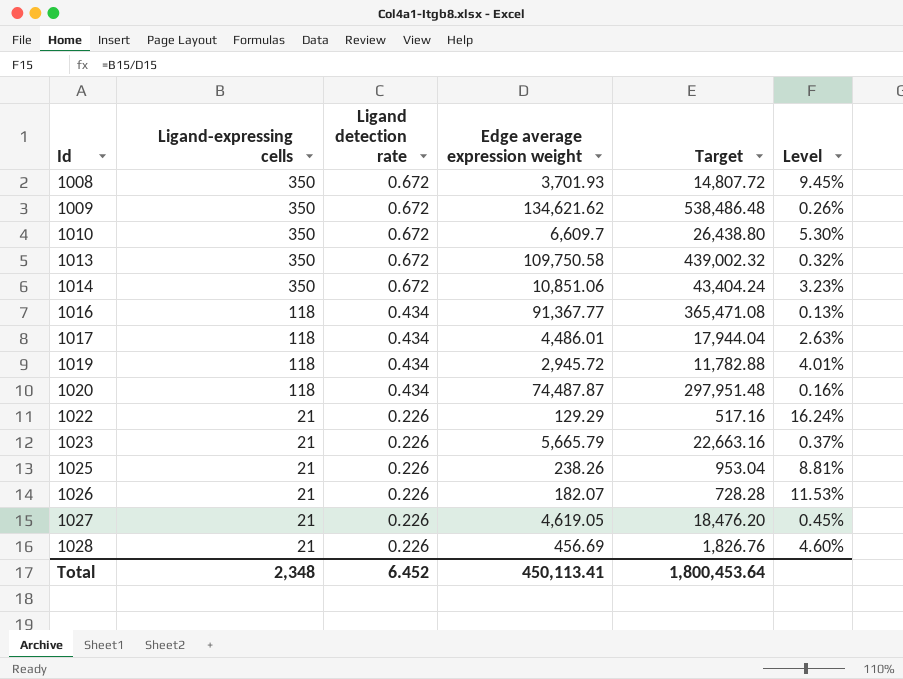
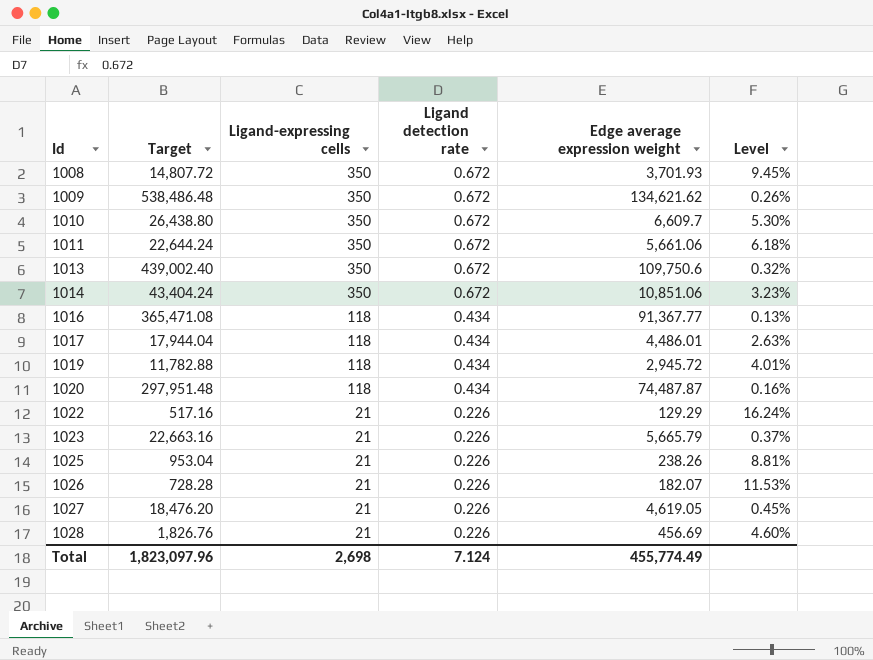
column Target | position: 5 -> 2
row 1011: none -> 22,644.24 | 350 | 0.672 | 5,661.06 | 6.18%
1013 | Target: 439,002.32 -> 439,002.40
1013 | Edge average expression weight: 109,750.58 -> 109,750.6
Total | Target: 1,800,453.64 -> 1,823,097.96
Total | Ligand-expressing cells: 2,348 -> 2,698
Total | Ligand detection rate: 6.452 -> 7.124
Total | Edge average expression weight: 450,113.41 -> 455,774.49

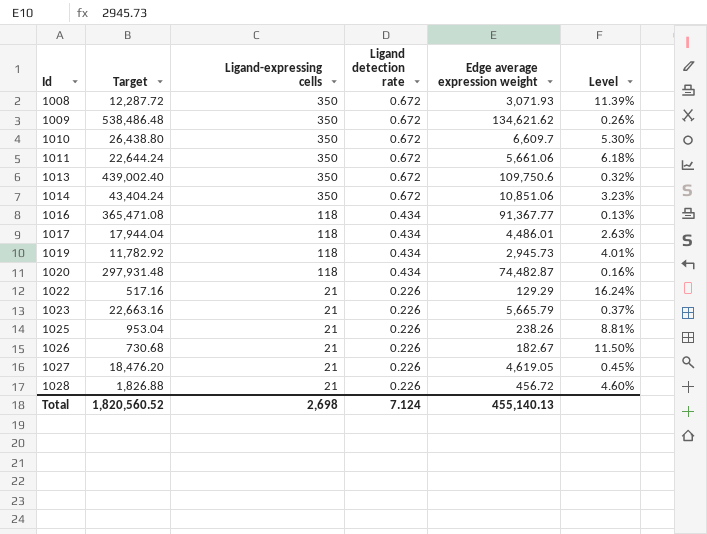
1008 | Target: 14,807.72 -> 12,287.72
1008 | Edge average expression weight: 3,701.93 -> 3,071.93
1008 | Level: 9.45% -> 11.39%
1019 | Target: 11,782.88 -> 11,782.92
1019 | Edge average expression weight: 2,945.72 -> 2,945.73
1020 | Target: 297,951.48 -> 297,931.48
1020 | Edge average expression weight: 74,487.87 -> 74,482.87
1026 | Target: 728.28 -> 730.68
1026 | Edge average expression weight: 182.07 -> 182.67
1026 | Level: 11.53% -> 11.50%
1028 | Target: 1,826.76 -> 1,826.88
1028 | Edge average expression weight: 456.69 -> 456.72
Total | Target: 1,823,097.96 -> 1,820,560.52
Total | Edge average expression weight: 455,774.49 -> 455,140.13

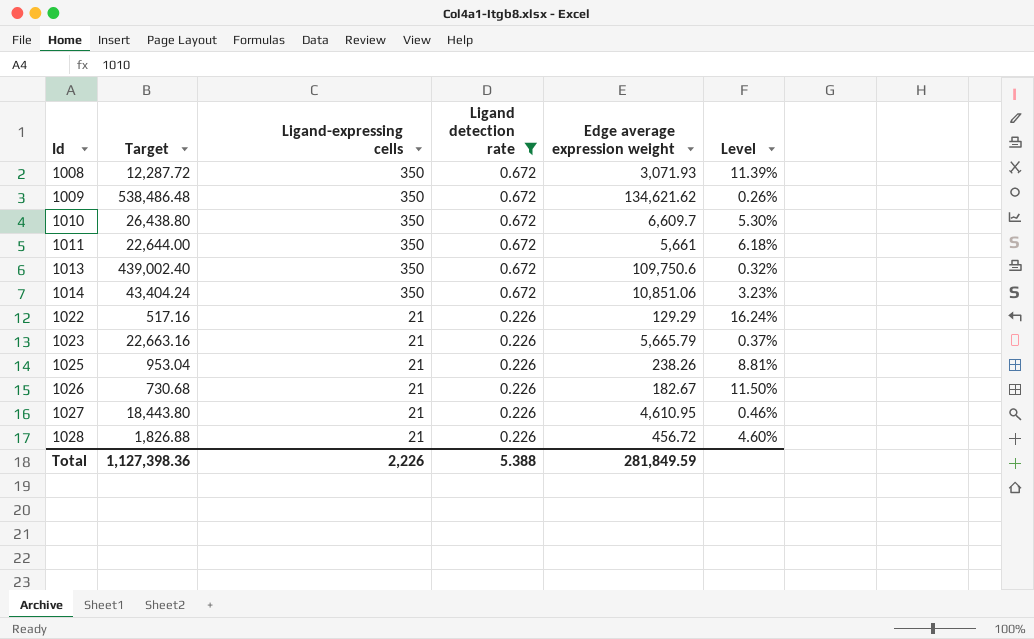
filter: none -> Ligand detection rate != 0.434
1011 | Target: 22,644.24 -> 22,644.00
1011 | Edge average expression weight: 5,661.06 -> 5,661
1027 | Target: 18,476.20 -> 18,443.80
1027 | Edge average expression weight: 4,619.05 -> 4,610.95
1027 | Level: 0.45% -> 0.46%
Total | Target: 1,820,560.52 -> 1,127,398.36
Total | Ligand-expressing cells: 2,698 -> 2,226
Total | Ligand detection rate: 7.124 -> 5.388
Total | Edge average expression weight: 455,140.13 -> 281,849.59

